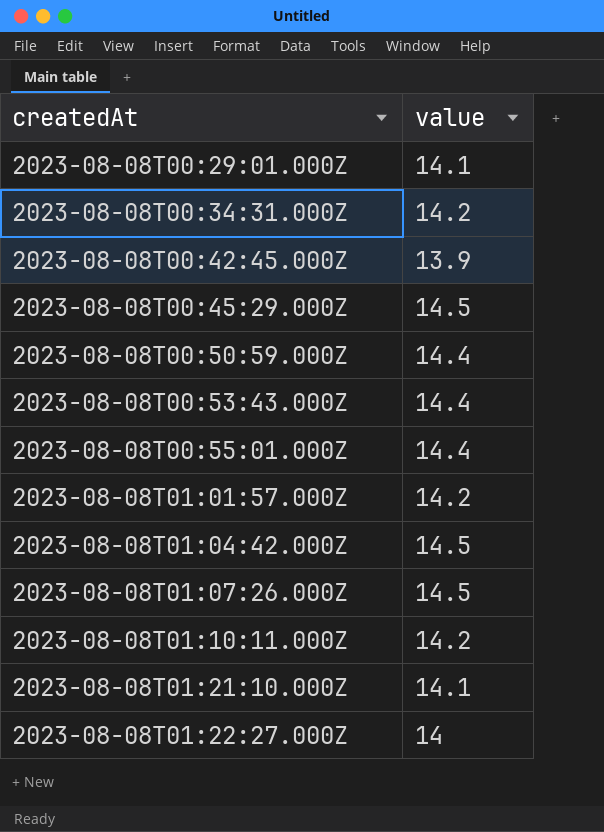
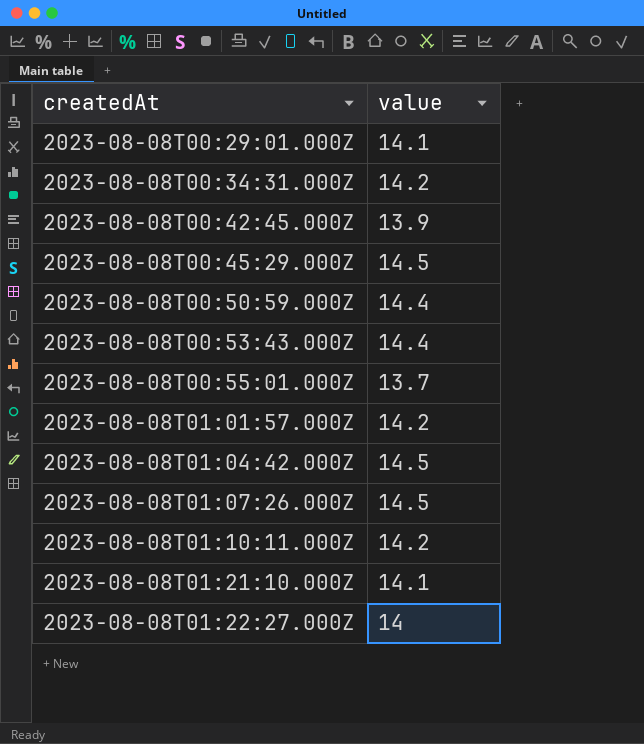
2023-08-08T00:55:01.000Z | value: 14.4 -> 13.7

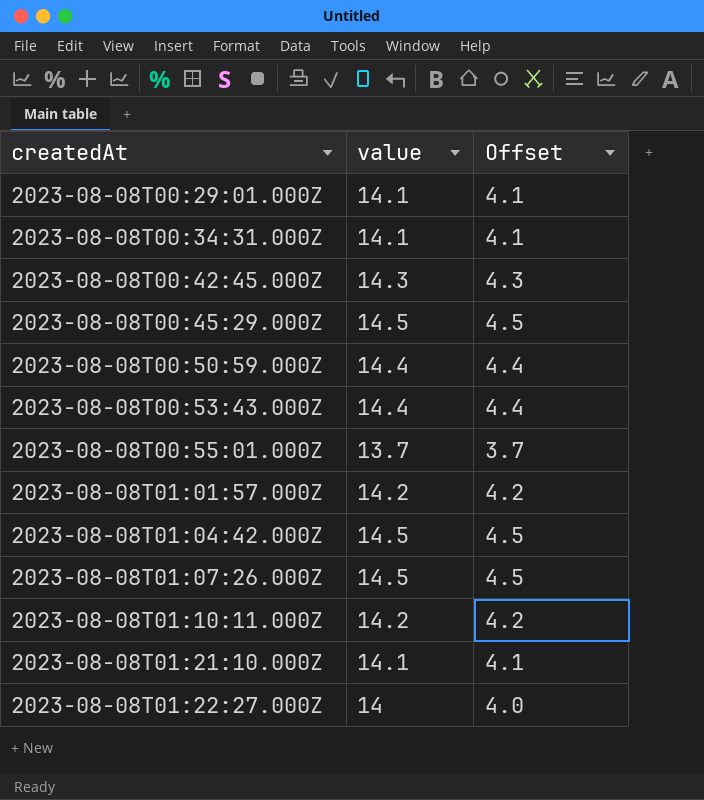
column Offset | formula: none -> [value] - 10
2023-08-08T00:34:31.000Z | value: 14.2 -> 14.1
2023-08-08T00:42:45.000Z | value: 13.9 -> 14.3

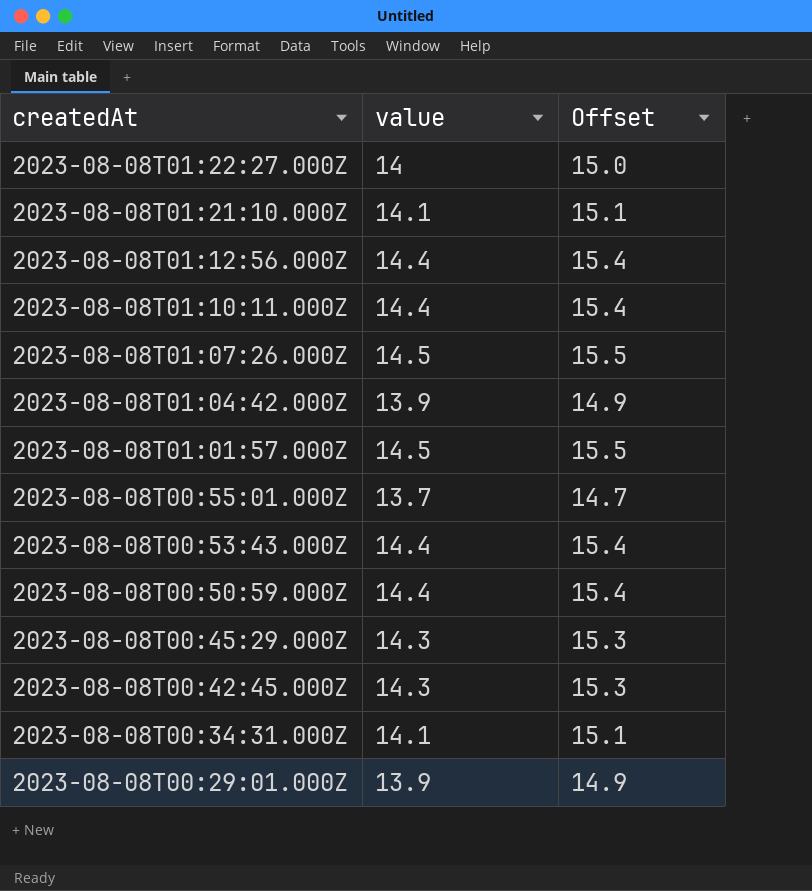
row order: createdAt ascending -> createdAt descending
column Offset | formula: [value] - 10 -> [value] + 1
row 2023-08-08T01:12:56.000Z: none -> 14.4 | 15.4
2023-08-08T01:10:11.000Z | value: 14.2 -> 14.4
2023-08-08T01:04:42.000Z | value: 14.5 -> 13.9
2023-08-08T01:01:57.000Z | value: 14.2 -> 14.5
2023-08-08T00:45:29.000Z | value: 14.5 -> 14.3
2023-08-08T00:29:01.000Z | value: 14.1 -> 13.9

